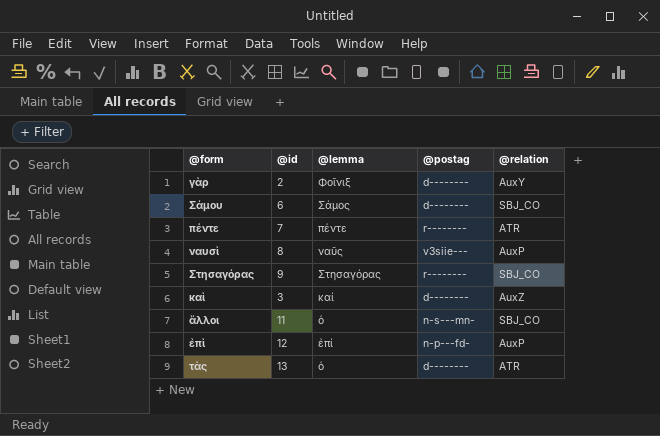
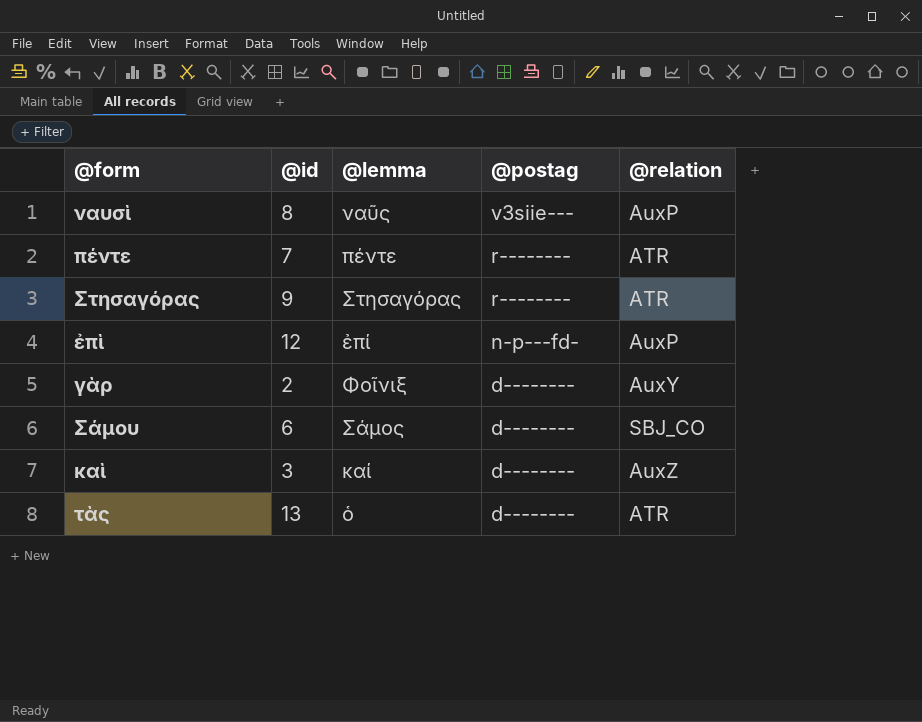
row order: none -> @postag descending
row ἄλλοι: 11 | ὁ | n-s---mn- | SBJ_CO -> none
Στησαγόρας | @relation: SBJ_CO -> ATR

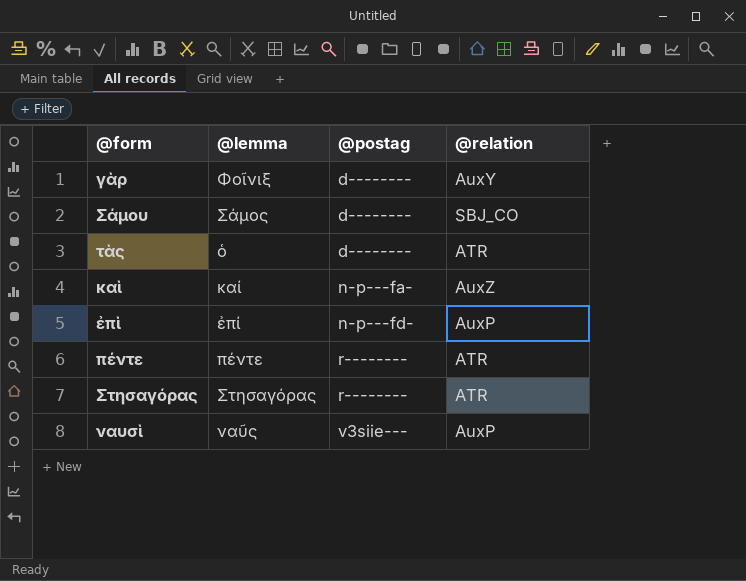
row order: @postag descending -> @postag ascending
column @id | position: 2 -> none
καὶ | @postag: d-------- -> n-p---fa-

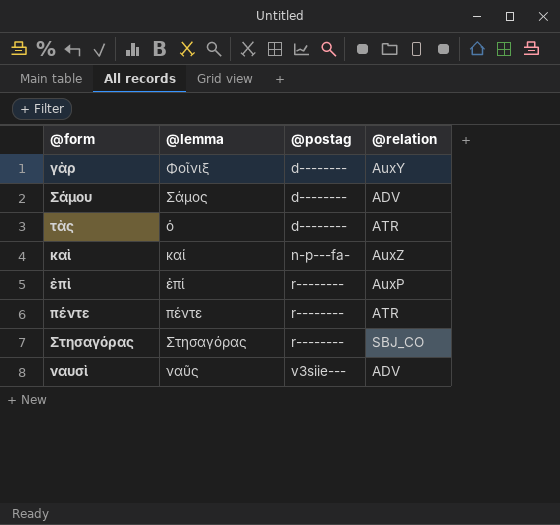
Σάμου | @relation: SBJ_CO -> ADV
ἐπὶ | @postag: n-p---fd- -> r--------
Στησαγόρας | @relation: ATR -> SBJ_CO
ναυσὶ | @relation: AuxP -> ADV

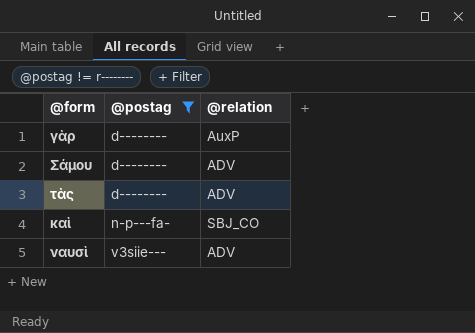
filter: none -> @postag != r--------
column @lemma | position: 2 -> none
γὰρ | @relation: AuxY -> AuxP
τὰς | @relation: ATR -> ADV
καὶ | @relation: AuxZ -> SBJ_CO

